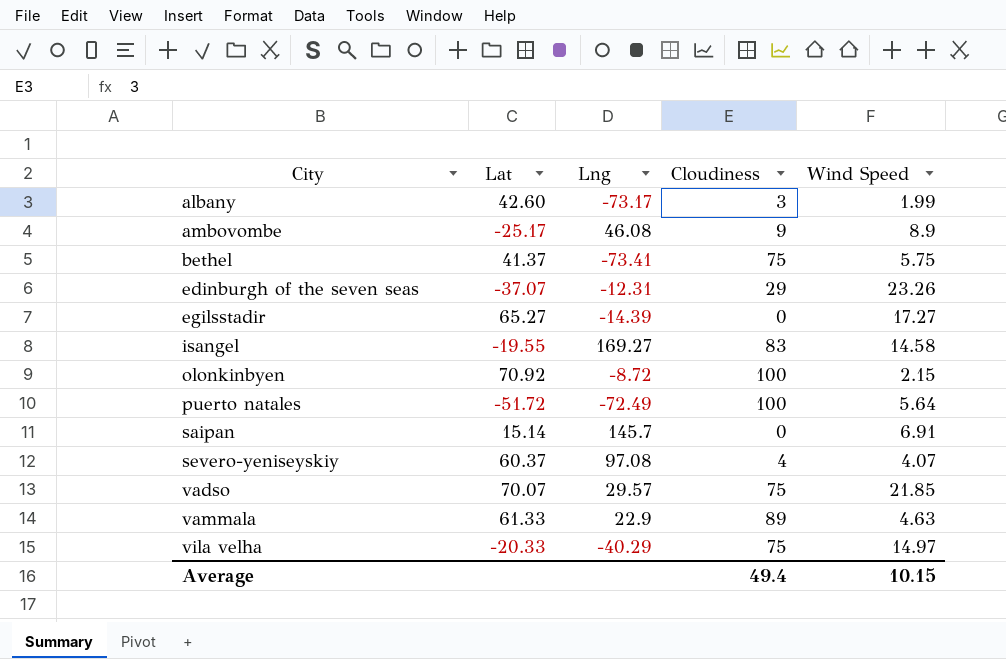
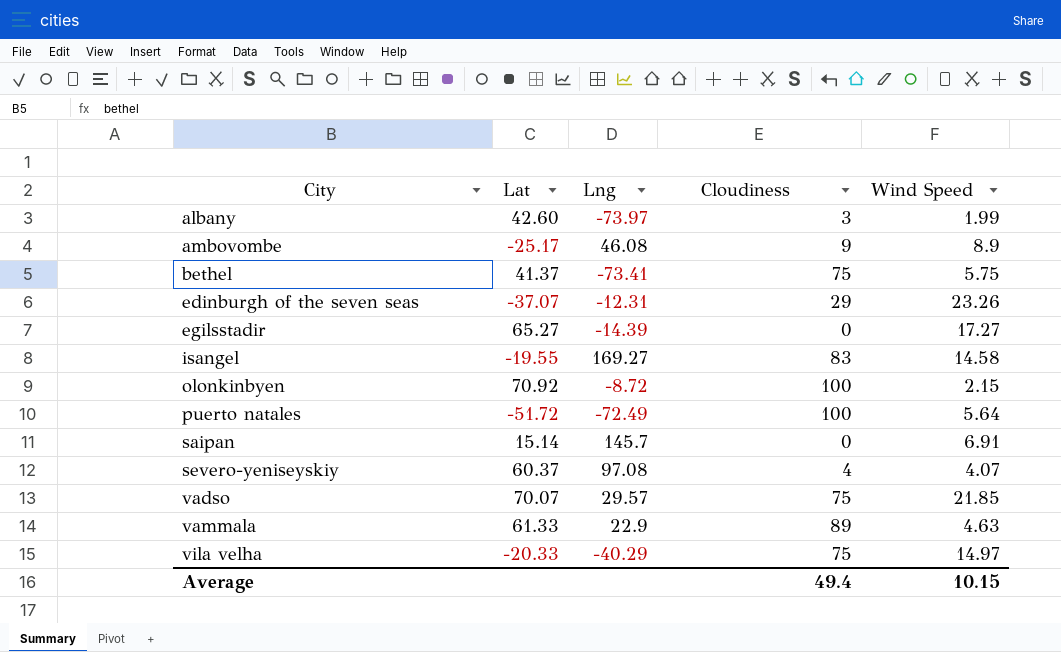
albany | Lng: -73.17 -> -73.97

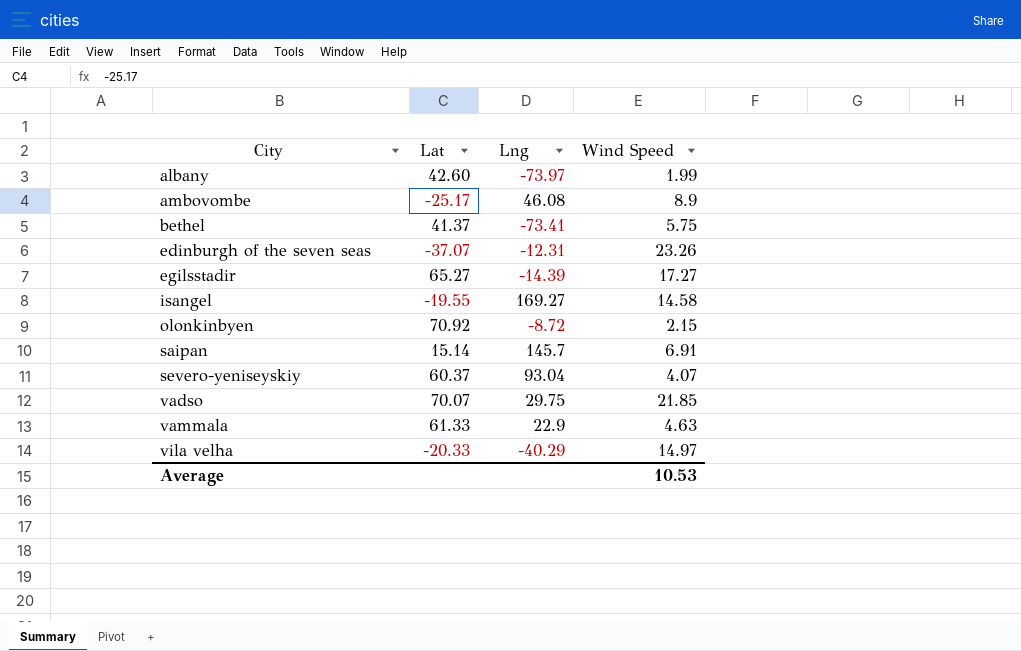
column Cloudiness | position: 4 -> none
row puerto natales: -51.72 | -72.49 | 100 | 5.64 -> none
severo-yeniseyskiy | Lng: 97.08 -> 93.04
vadso | Lng: 29.57 -> 29.75
Average | Wind Speed: 10.15 -> 10.53

